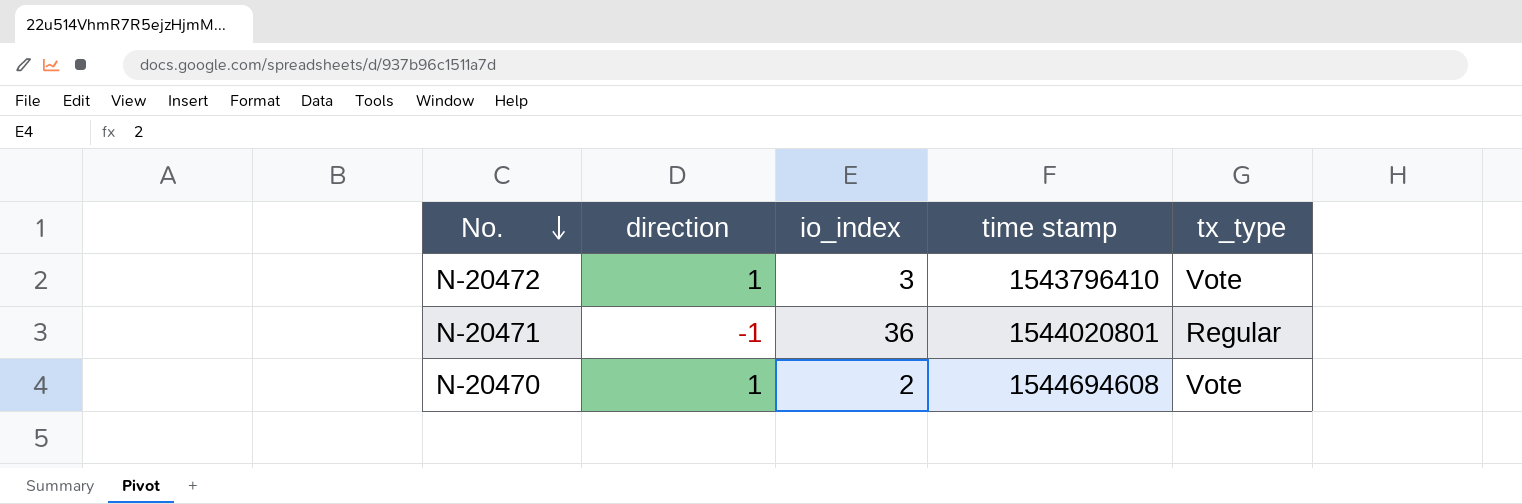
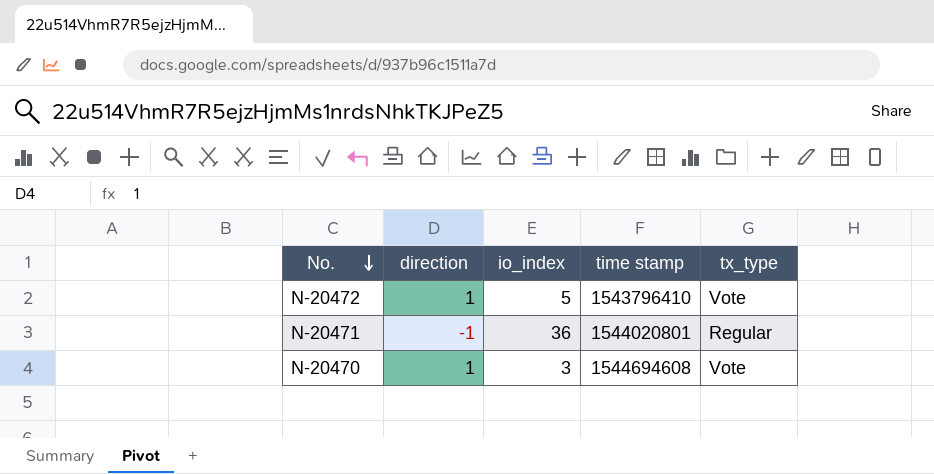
N-20472 | io_index: 3 -> 5
N-20470 | io_index: 2 -> 3

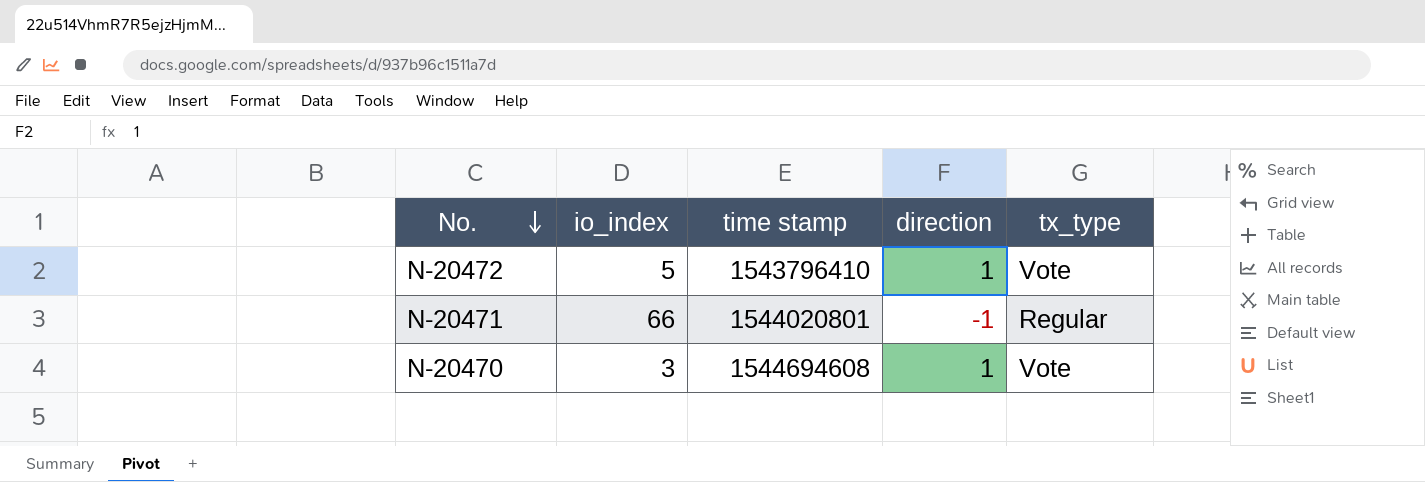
column direction | position: 2 -> 4
N-20471 | io_index: 36 -> 66

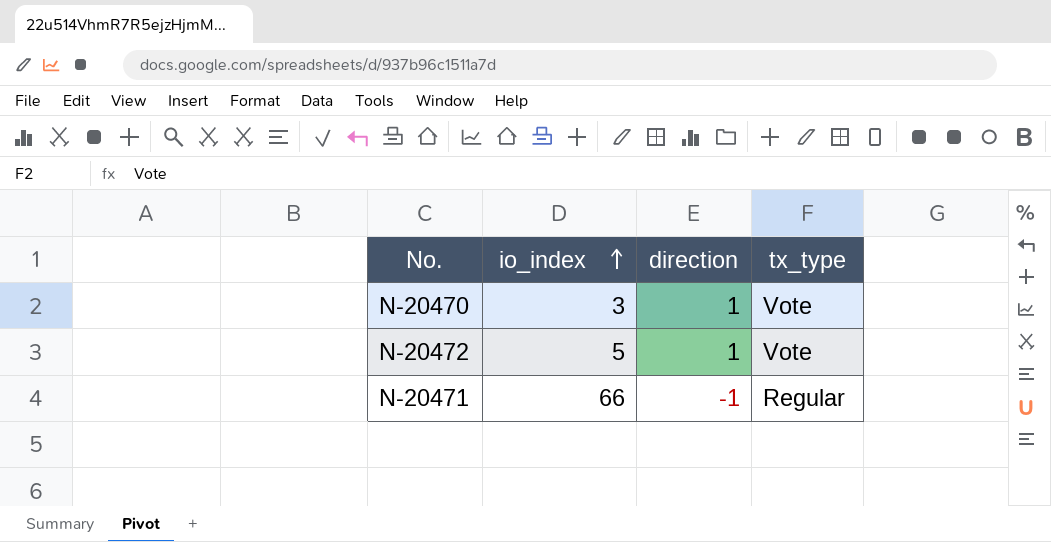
row order: No. descending -> io_index ascending
column time stamp | position: 3 -> none

